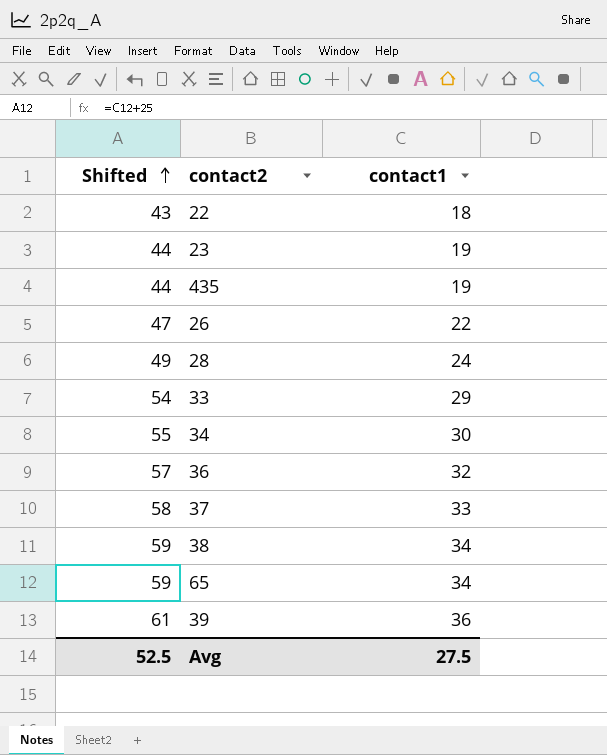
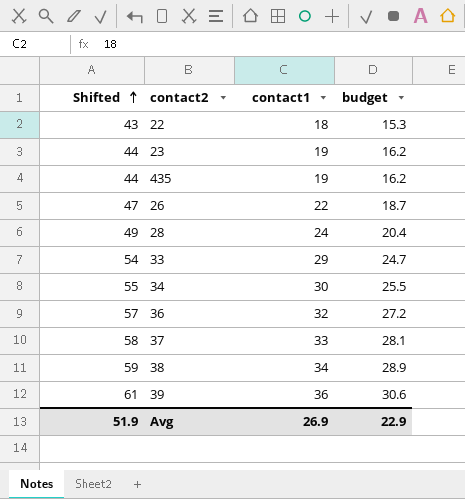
column budget | formula: none -> [contact1] * 0.85
row 65: 59 | 34 -> none
Avg | Shifted: 52.5 -> 51.9
Avg | contact1: 27.5 -> 26.9

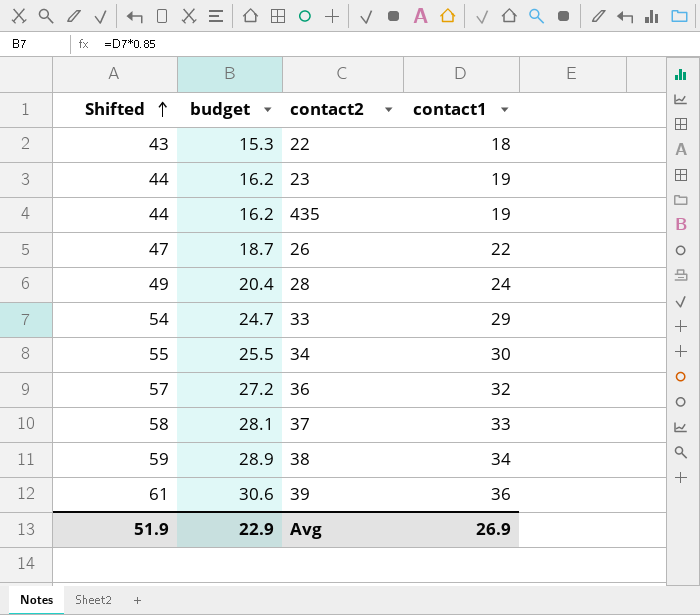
column budget | position: 4 -> 2

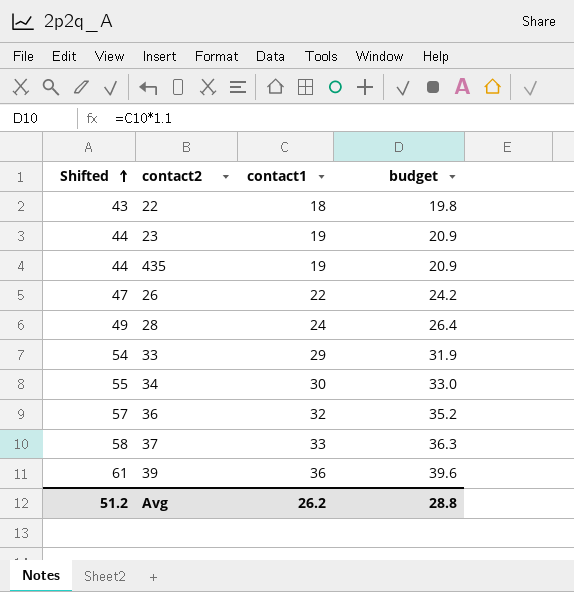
column budget | formula: [contact1] * 0.85 -> [contact1] * 1.1
column budget | position: 2 -> 4
row 38: 59 | 28.9 | 34 -> none
Avg | Shifted: 51.9 -> 51.2
Avg | contact1: 26.9 -> 26.2
Avg | budget: 22.9 -> 28.8

